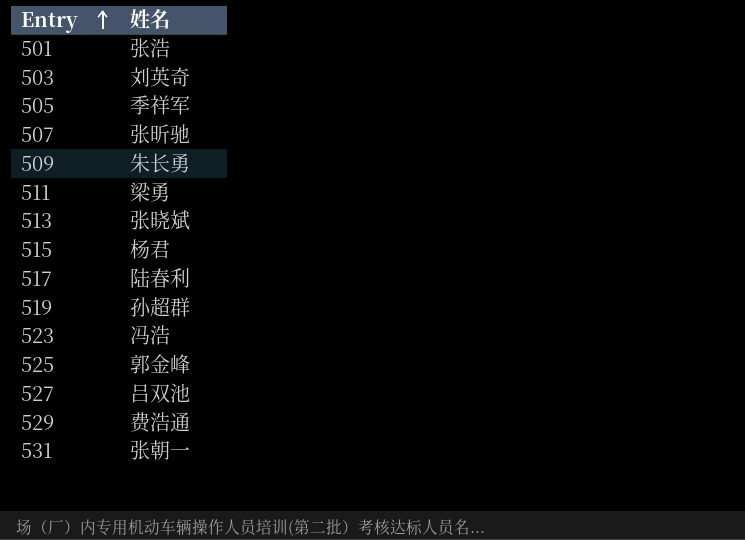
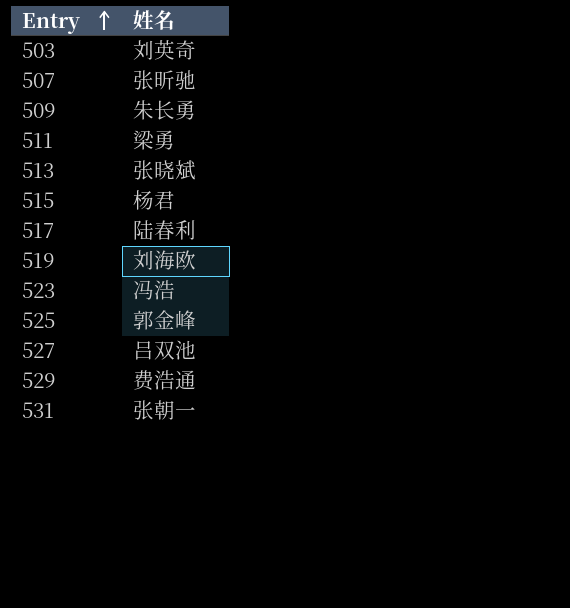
row 501: 张浩 -> none
row 505: 季祥军 -> none
519 | 姓名: 孙超群 -> 刘海欧

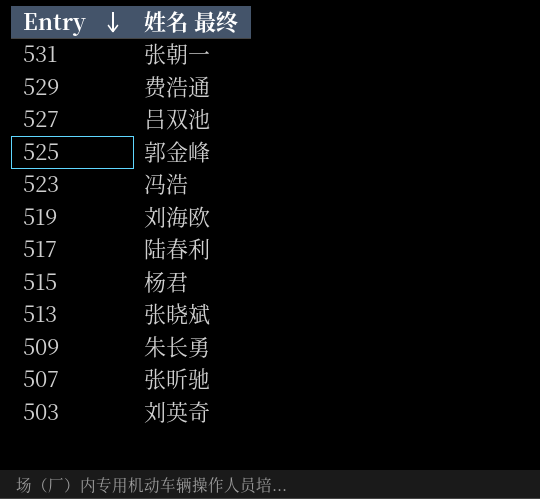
row order: Entry ascending -> Entry descending
column name: 姓名 -> 姓名 最终
row 511: 梁勇 -> none

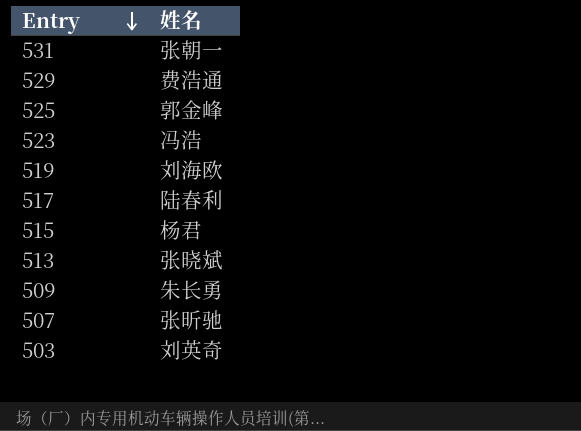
column name: 姓名 最终 -> 姓名
row 527: 吕双池 -> none

